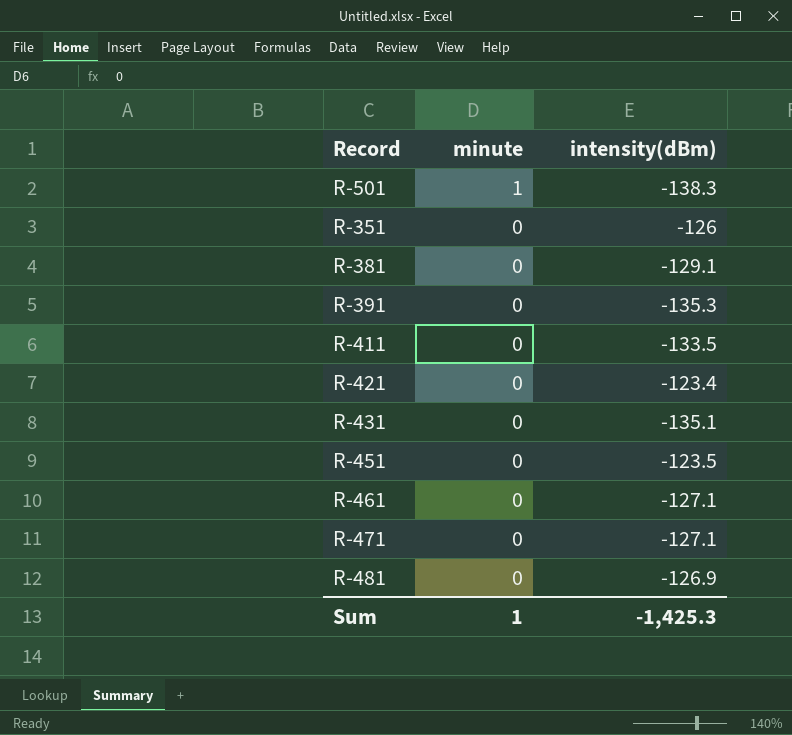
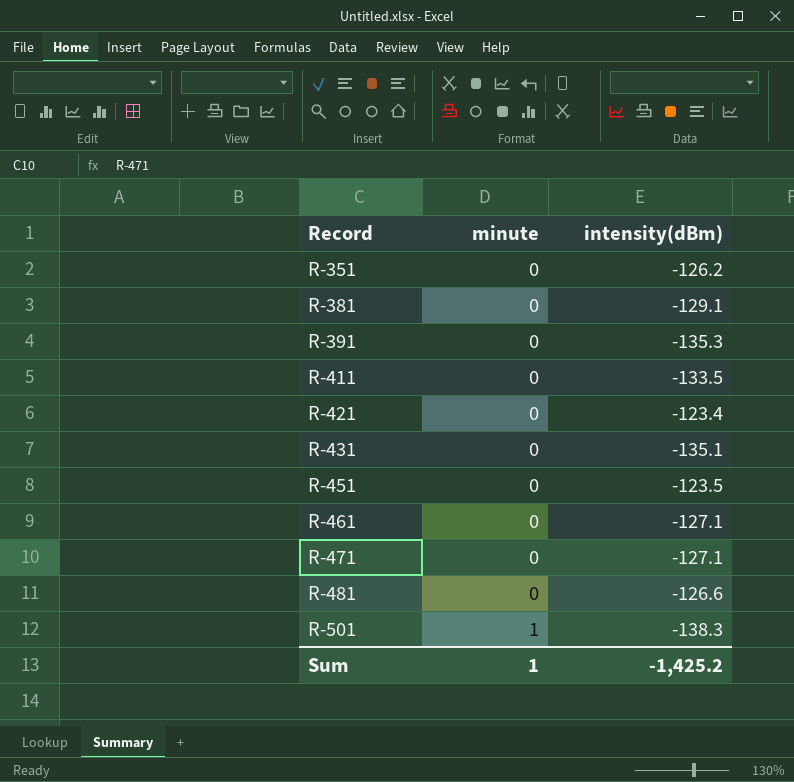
row order: minute descending -> Record ascending
R-351 | intensity(dBm): -126 -> -126.2
R-481 | intensity(dBm): -126.9 -> -126.6
Sum | intensity(dBm): -1,425.3 -> -1,425.2

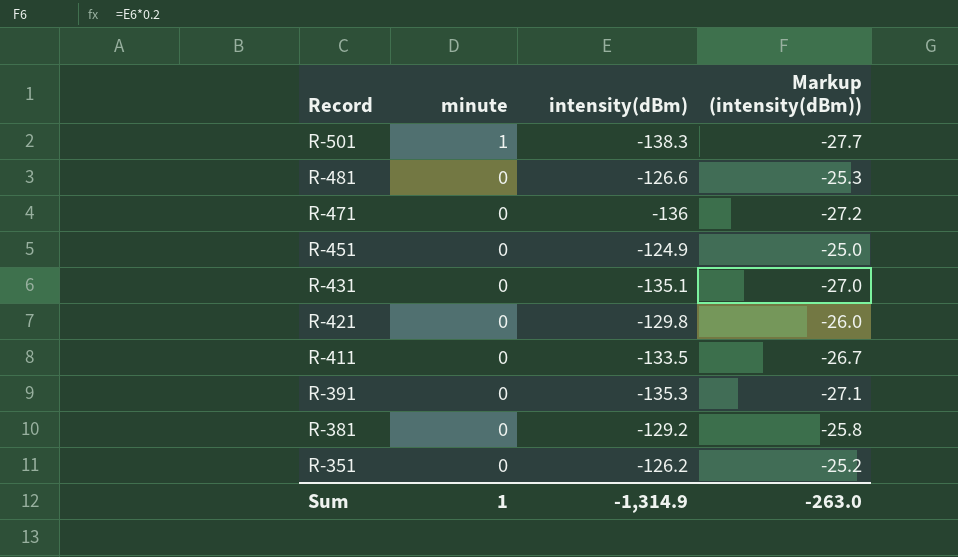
row order: Record ascending -> Record descending
column Markup (intensity(dBm)) | formula: none -> [intensity(dBm)] * 0.2
row R-461: 0 | -127.1 -> none
R-471 | intensity(dBm): -127.1 -> -136
R-451 | intensity(dBm): -123.5 -> -124.9
R-421 | intensity(dBm): -123.4 -> -129.8
R-381 | intensity(dBm): -129.1 -> -129.2
Sum | intensity(dBm): -1,425.2 -> -1,314.9

